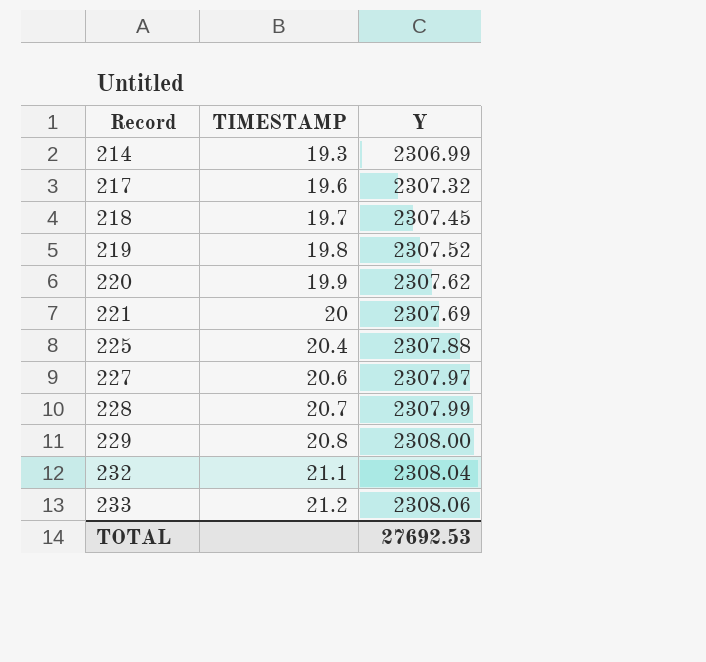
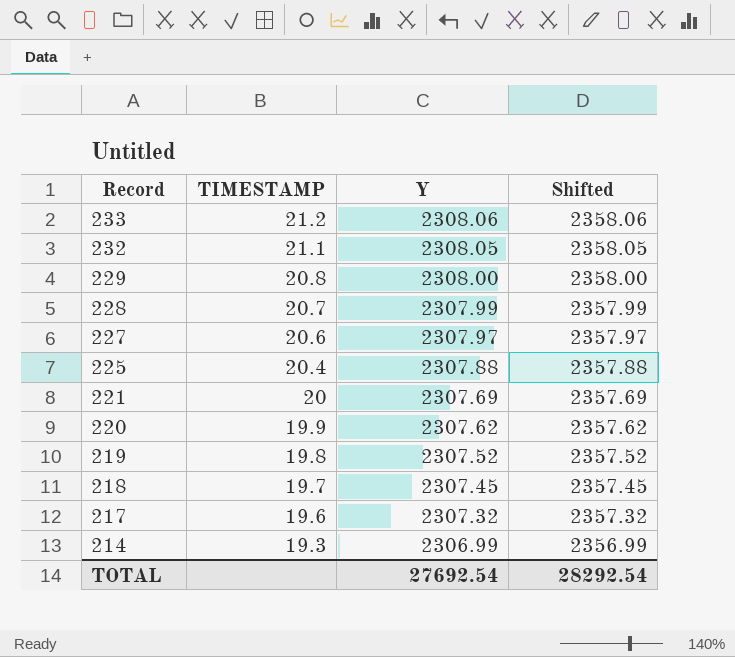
row order: Record ascending -> Record descending
column Shifted | formula: none -> [Y] + 50
232 | Y: 2308.04 -> 2308.05
TOTAL | Y: 27692.53 -> 27692.54

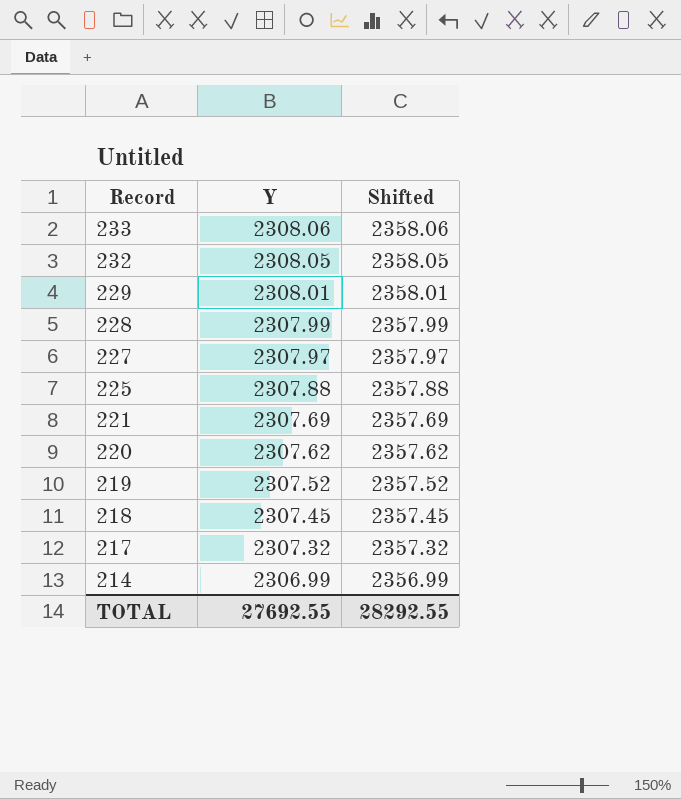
column TIMESTAMP | position: 2 -> none
229 | Y: 2308.00 -> 2308.01
229 | Shifted: 2358.00 -> 2358.01
TOTAL | Y: 27692.54 -> 27692.55
TOTAL | Shifted: 28292.54 -> 28292.55

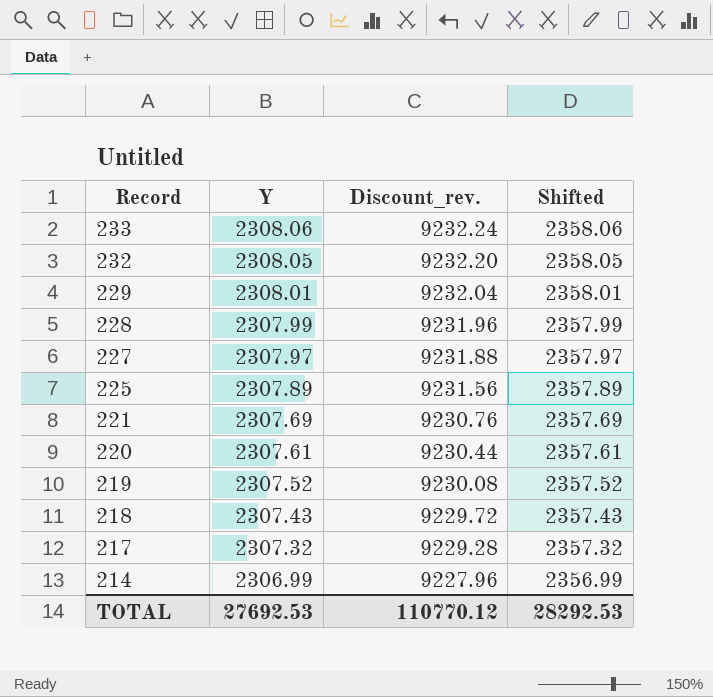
column Discount_rev. | formula: none -> [Y] * 4
225 | Y: 2307.88 -> 2307.89
225 | Shifted: 2357.88 -> 2357.89
220 | Y: 2307.62 -> 2307.61
220 | Shifted: 2357.62 -> 2357.61
218 | Y: 2307.45 -> 2307.43
218 | Shifted: 2357.45 -> 2357.43
TOTAL | Y: 27692.55 -> 27692.53
TOTAL | Shifted: 28292.55 -> 28292.53

